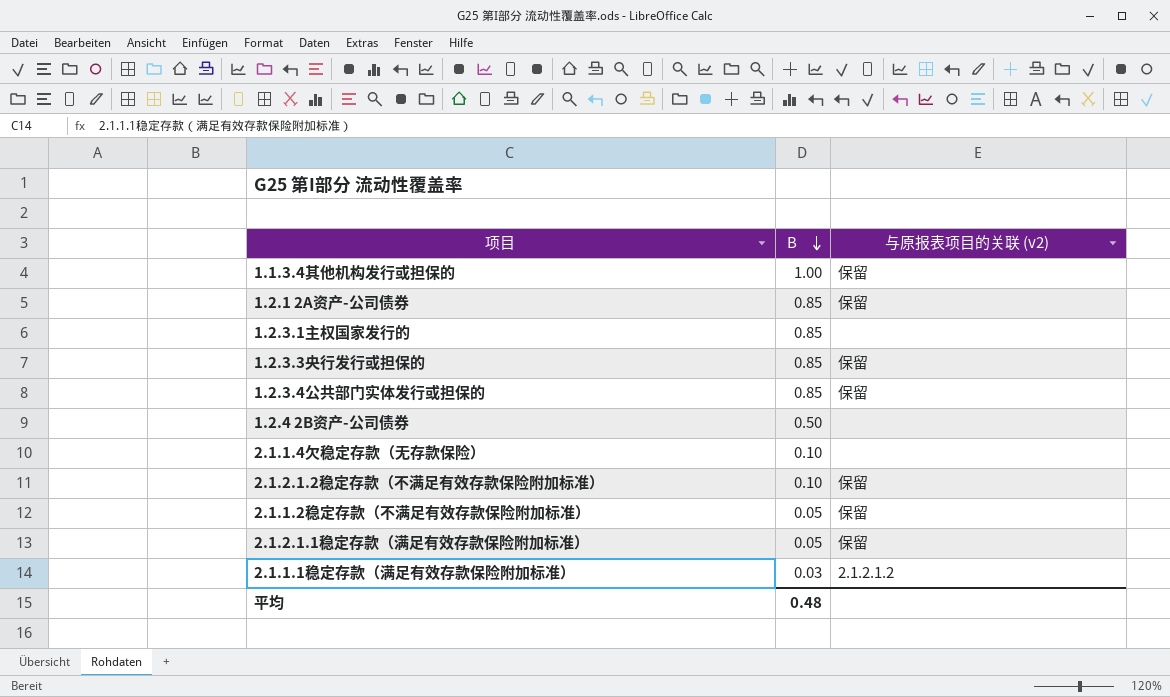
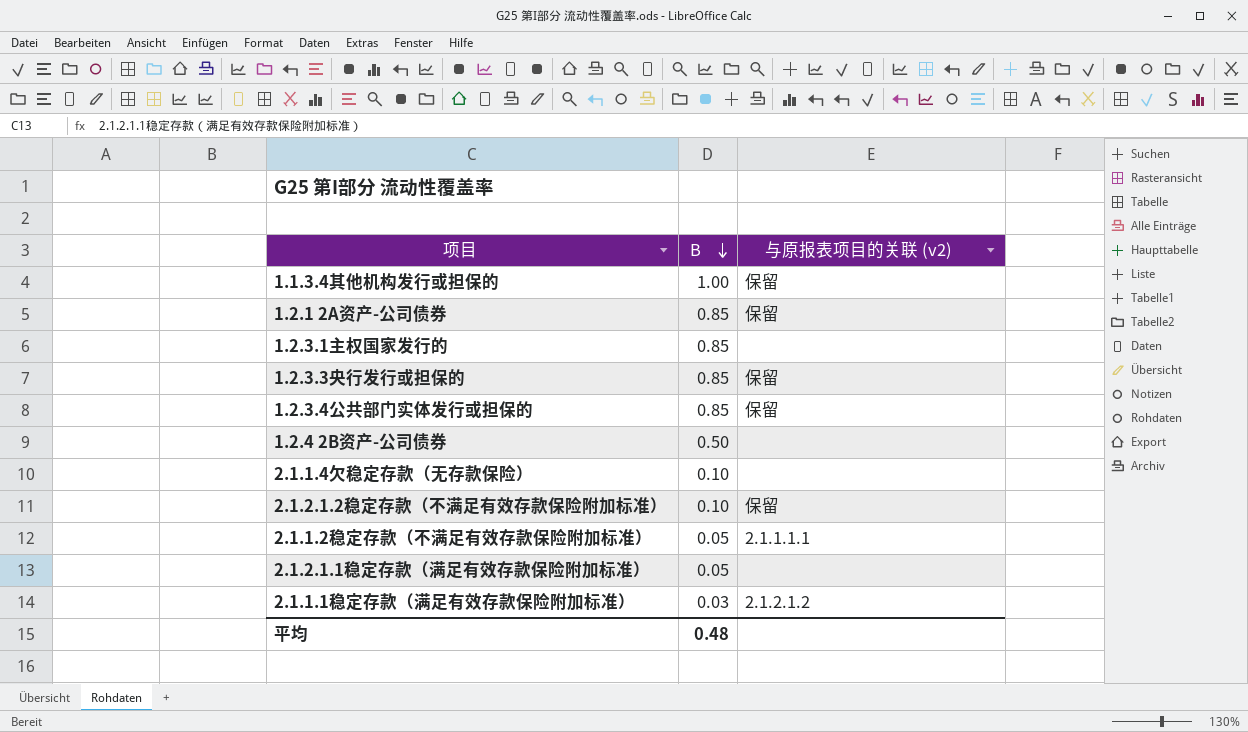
2.1.1.2稳定存款（不满足有效存款保险附加标准） | 与原报表项目的关联 (v2): 保留 -> 2.1.1.1.1
2.1.2.1.1稳定存款（满足有效存款保险附加标准） | 与原报表项目的关联 (v2): 保留 -> none

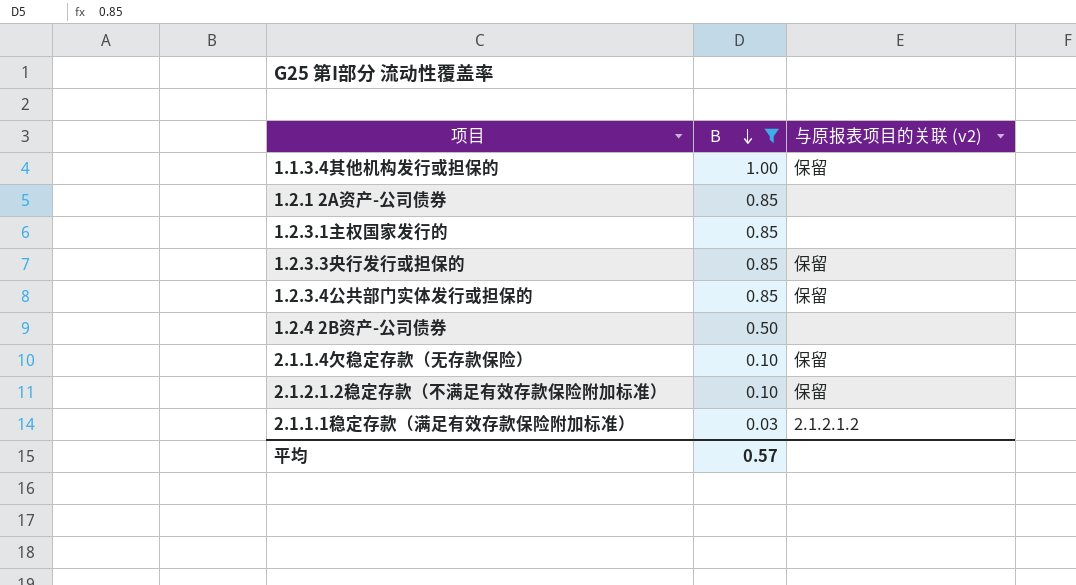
filter: none -> B != 0.05
1.2.1 2A资产-公司债券 | 与原报表项目的关联 (v2): 保留 -> none
2.1.1.4欠稳定存款（无存款保险） | 与原报表项目的关联 (v2): none -> 保留
平均 | B: 0.48 -> 0.57

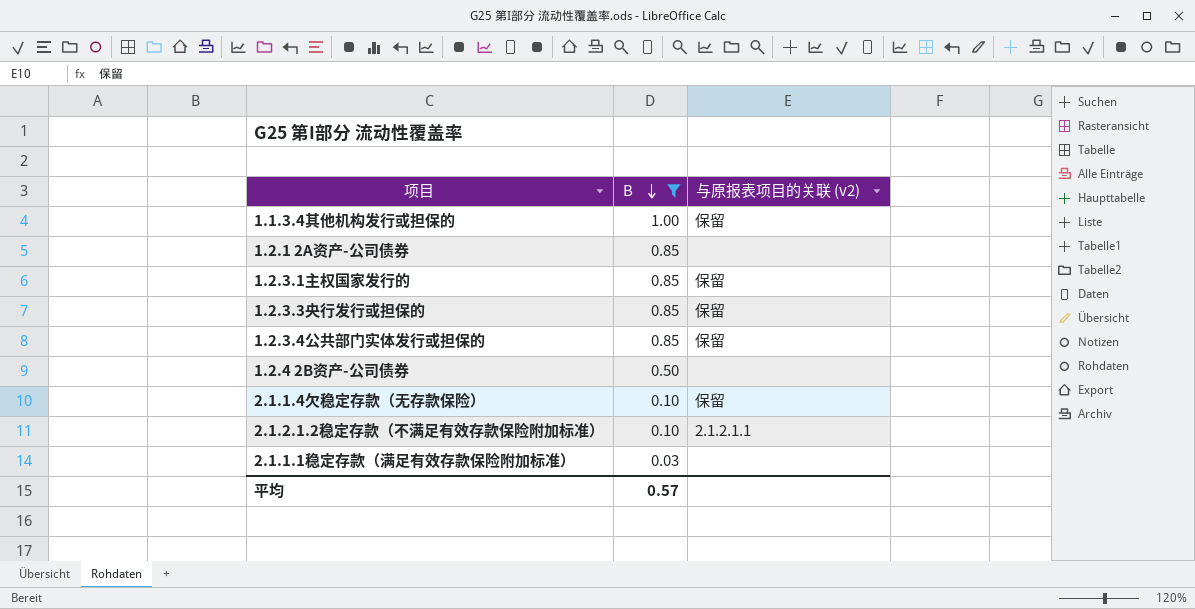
1.2.3.1主权国家发行的 | 与原报表项目的关联 (v2): none -> 保留
2.1.2.1.2稳定存款（不满足有效存款保险附加标准） | 与原报表项目的关联 (v2): 保留 -> 2.1.2.1.1
2.1.1.1稳定存款（满足有效存款保险附加标准） | 与原报表项目的关联 (v2): 2.1.2.1.2 -> none

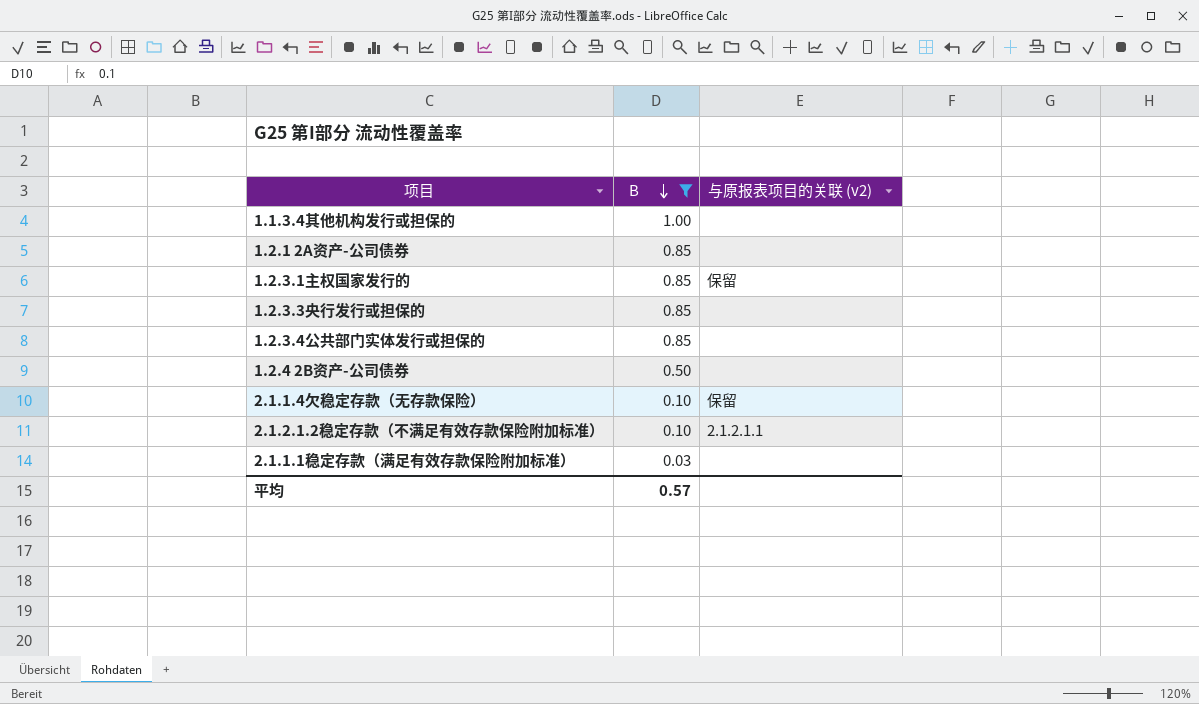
1.1.3.4其他机构发行或担保的 | 与原报表项目的关联 (v2): 保留 -> none
1.2.3.3央行发行或担保的 | 与原报表项目的关联 (v2): 保留 -> none
1.2.3.4公共部门实体发行或担保的 | 与原报表项目的关联 (v2): 保留 -> none

